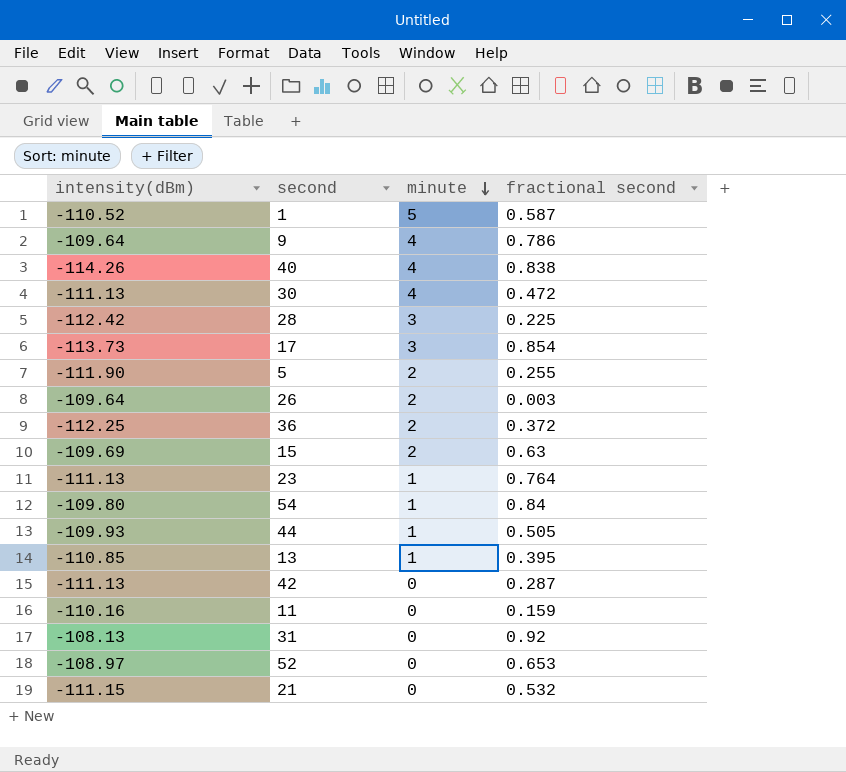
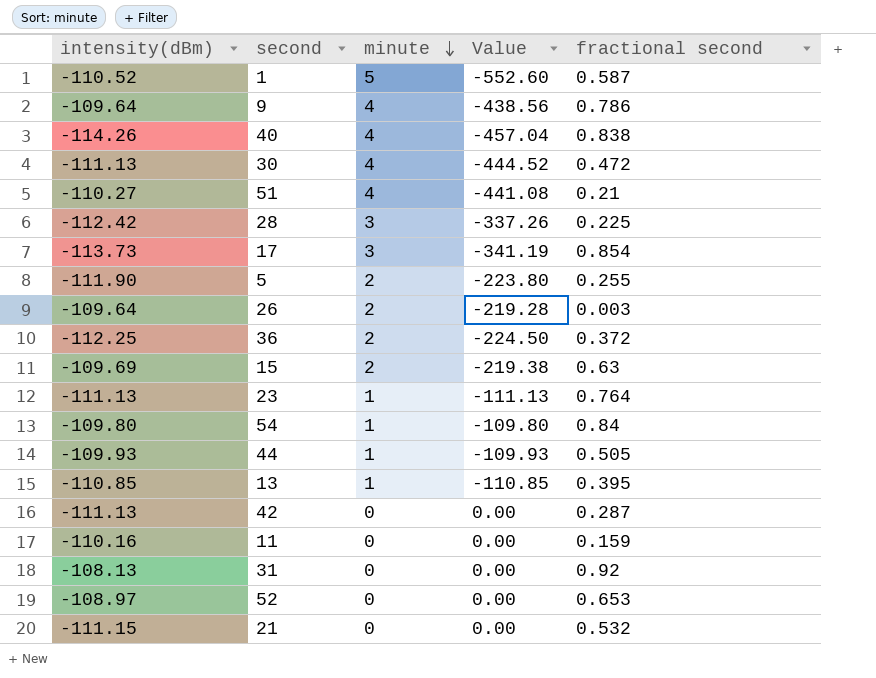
column Value | formula: none -> [intensity(dBm)] * [minute]
row 51: none -> -110.27 | 4 | -441.08 | 0.21

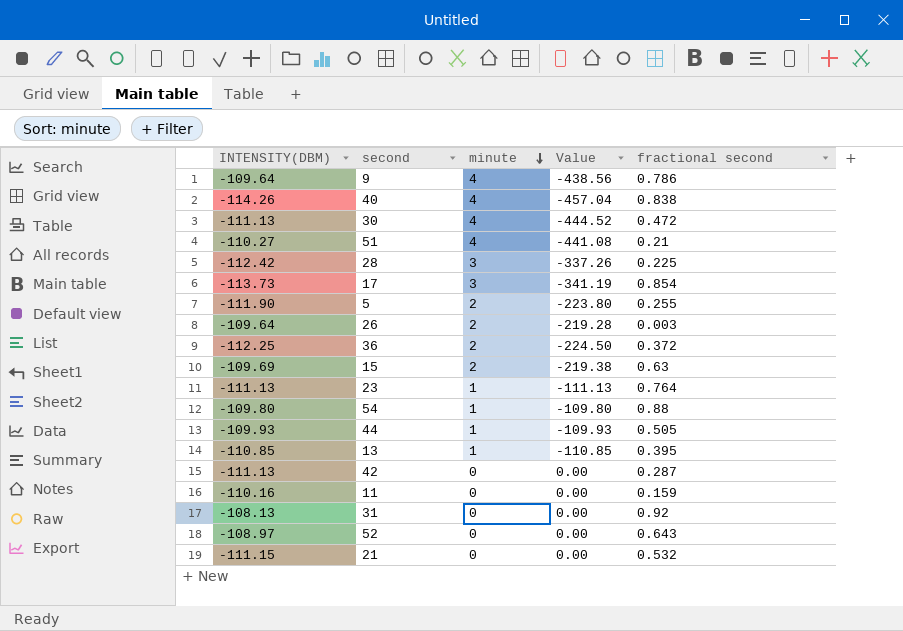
column name: intensity(dBm) -> INTENSITY(DBM)
row 1: -110.52 | 5 | -552.60 | 0.587 -> none
54 | fractional second: 0.84 -> 0.88
52 | fractional second: 0.653 -> 0.643

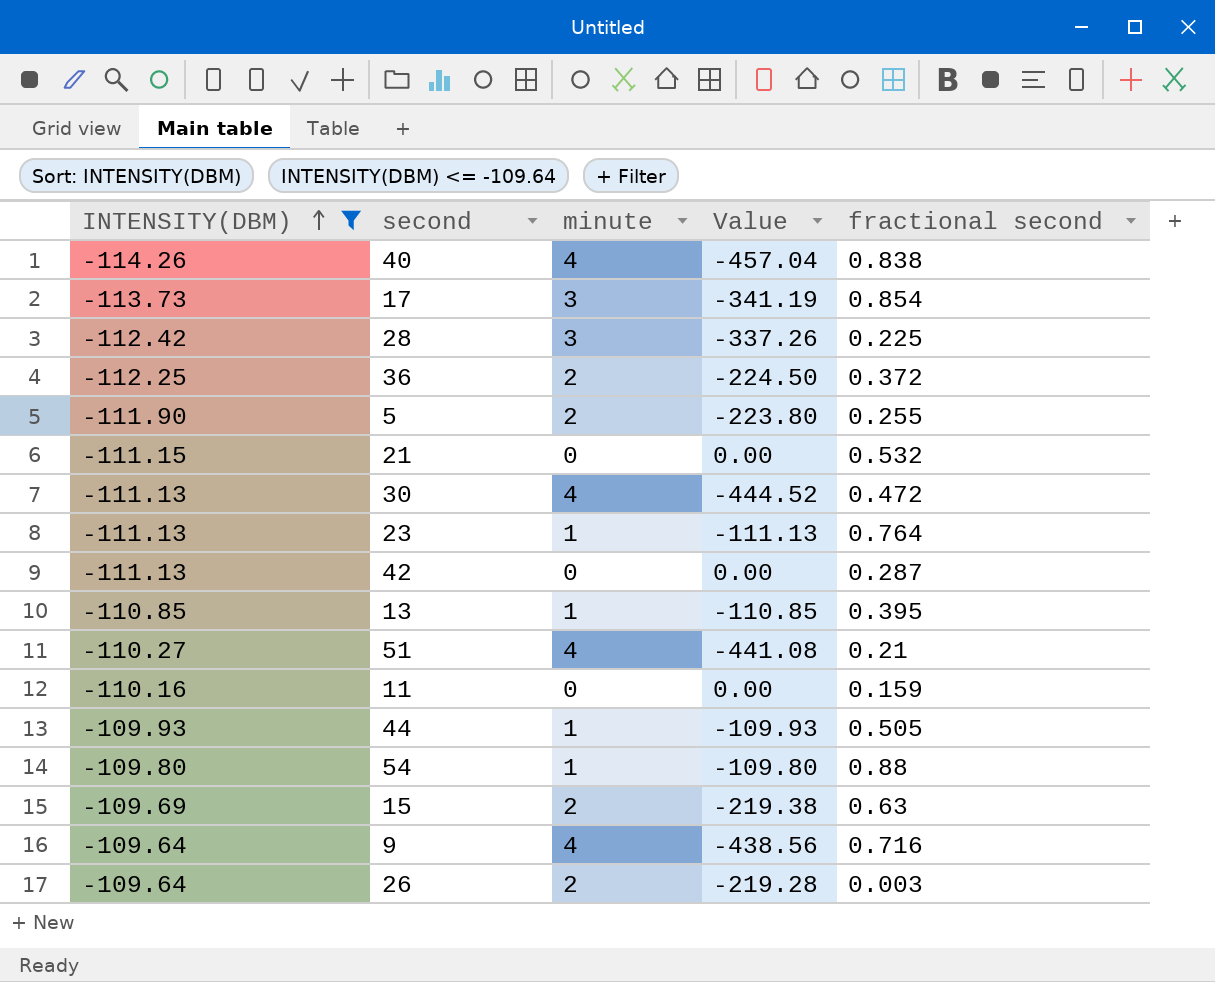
filter: none -> INTENSITY(DBM) <= -109.64
row order: minute descending -> INTENSITY(DBM) ascending
9 | fractional second: 0.786 -> 0.716

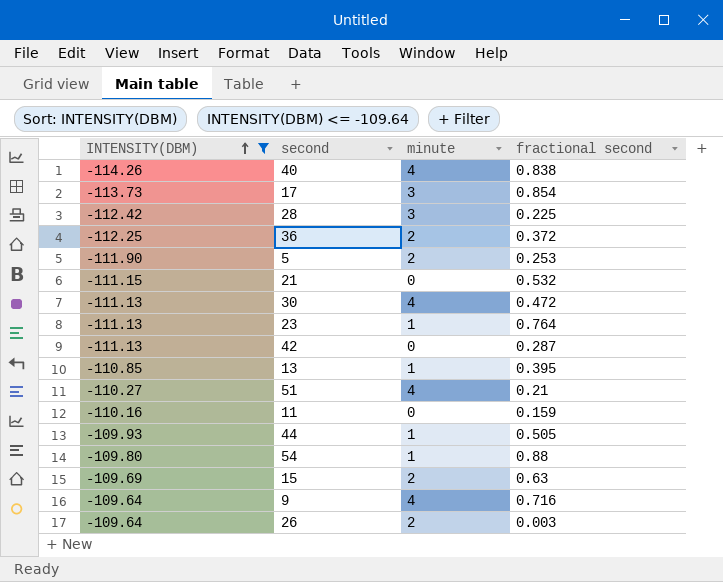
column Value | formula: [INTENSITY(DBM)] * [minute] -> none
5 | fractional second: 0.255 -> 0.253

